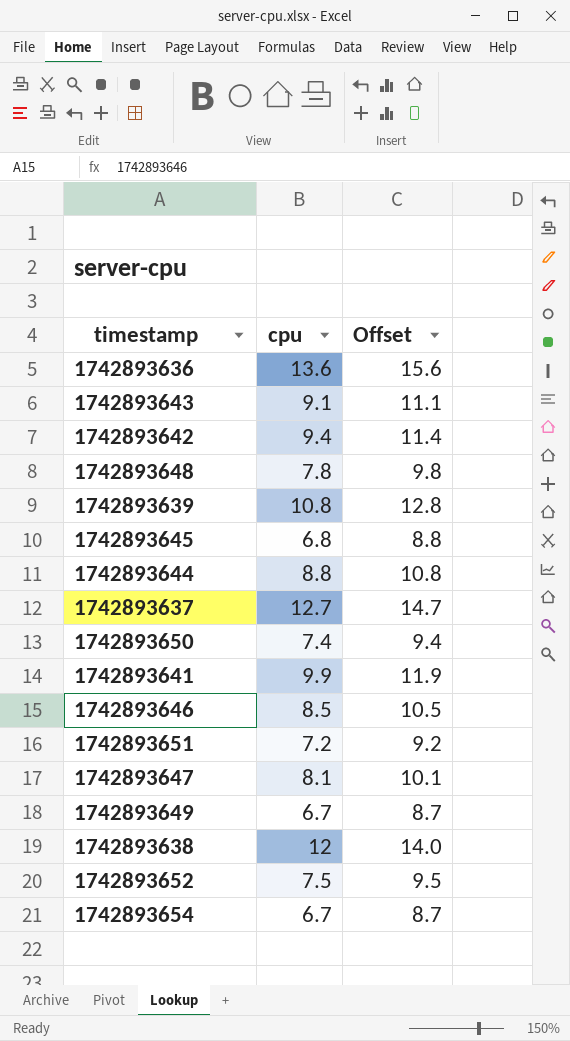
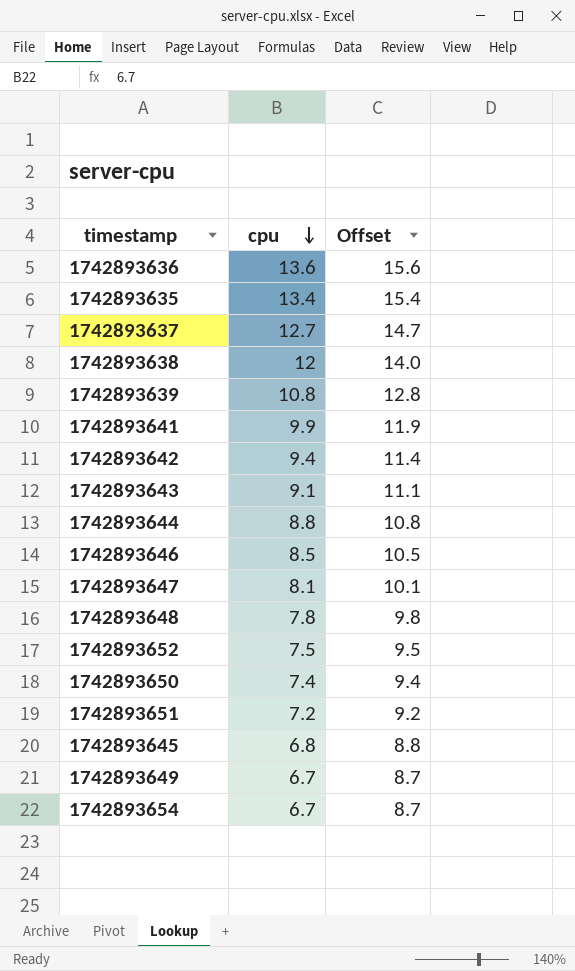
row order: none -> cpu descending
row 1742893635: none -> 13.4 | 15.4

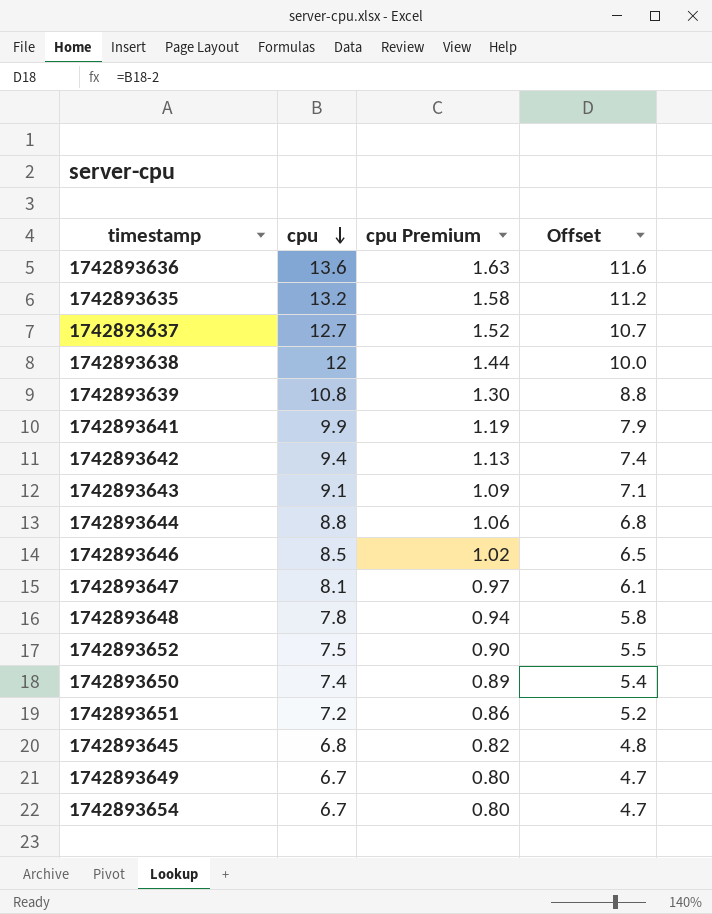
column cpu Premium | formula: none -> [cpu] * 0.12
column Offset | formula: [cpu] + 2 -> [cpu] - 2
1742893635 | cpu: 13.4 -> 13.2

